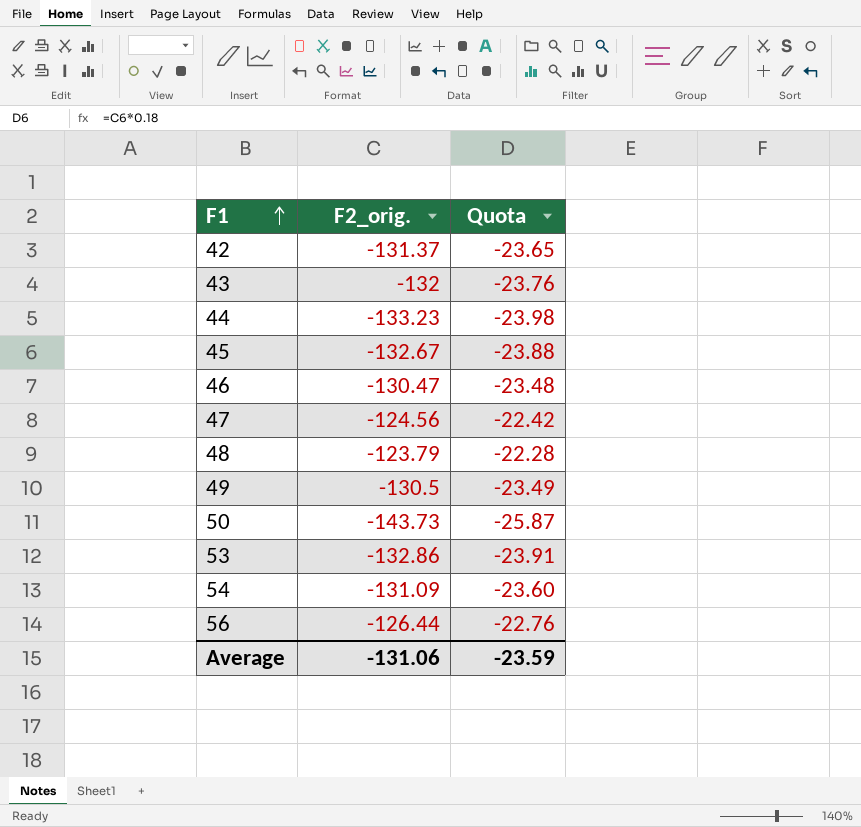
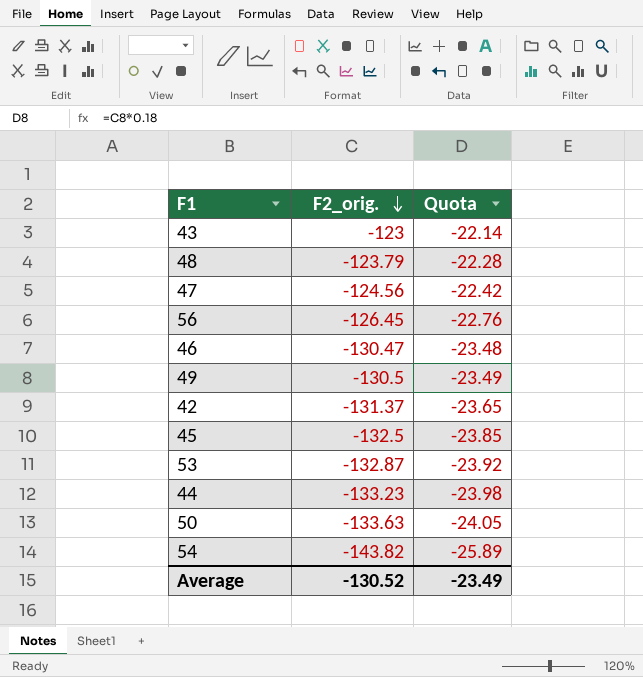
row order: F1 ascending -> F2_orig. descending
43 | F2_orig.: -132 -> -123
43 | Quota: -23.76 -> -22.14
56 | F2_orig.: -126.44 -> -126.45
45 | F2_orig.: -132.67 -> -132.5
45 | Quota: -23.88 -> -23.85
53 | F2_orig.: -132.86 -> -132.87
53 | Quota: -23.91 -> -23.92
50 | F2_orig.: -143.73 -> -133.63
50 | Quota: -25.87 -> -24.05
54 | F2_orig.: -131.09 -> -143.82
54 | Quota: -23.60 -> -25.89
Average | F2_orig.: -131.06 -> -130.52
Average | Quota: -23.59 -> -23.49

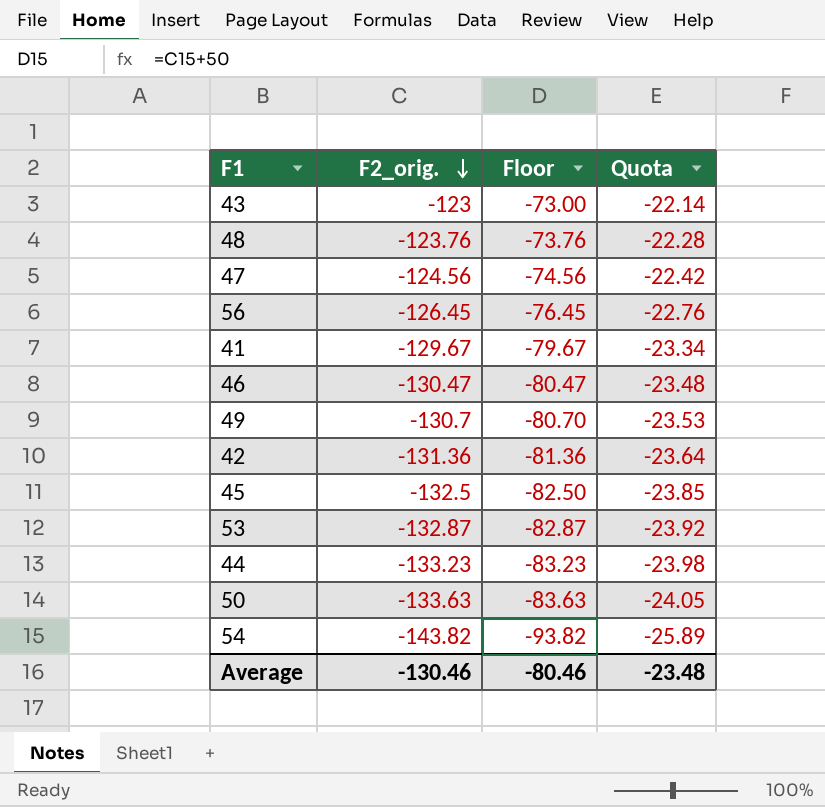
column Floor | formula: none -> [F2_orig.] + 50
48 | F2_orig.: -123.79 -> -123.76
row 41: none -> -129.67 | -79.67 | -23.34
49 | F2_orig.: -130.5 -> -130.7
49 | Quota: -23.49 -> -23.53
42 | F2_orig.: -131.37 -> -131.36
42 | Quota: -23.65 -> -23.64
Average | F2_orig.: -130.52 -> -130.46
Average | Quota: -23.49 -> -23.48

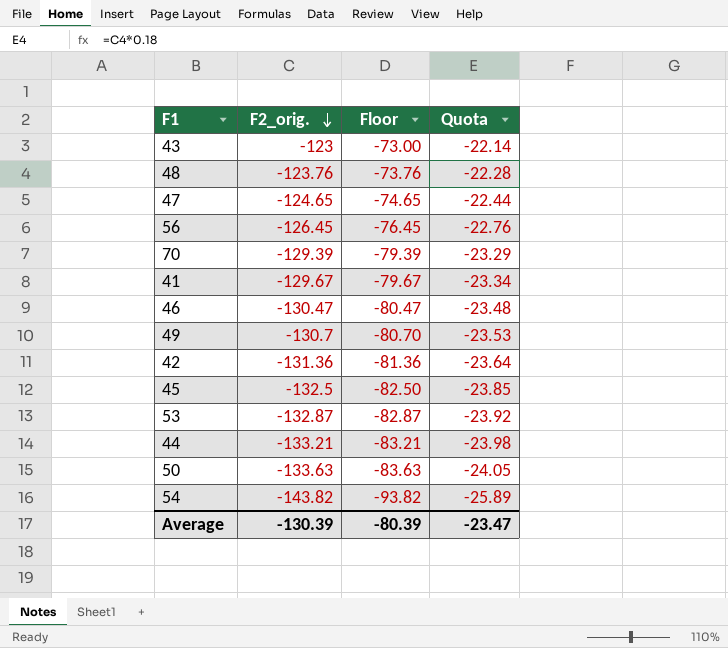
47 | F2_orig.: -124.56 -> -124.65
47 | Floor: -74.56 -> -74.65
47 | Quota: -22.42 -> -22.44
row 70: none -> -129.39 | -79.39 | -23.29
44 | F2_orig.: -133.23 -> -133.21
44 | Floor: -83.23 -> -83.21
Average | F2_orig.: -130.46 -> -130.39
Average | Floor: -80.46 -> -80.39
Average | Quota: -23.48 -> -23.47

